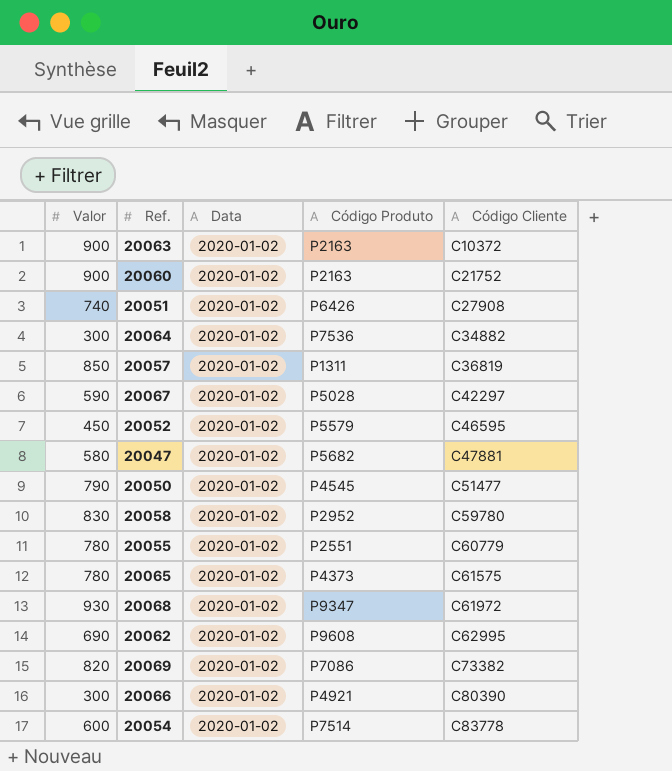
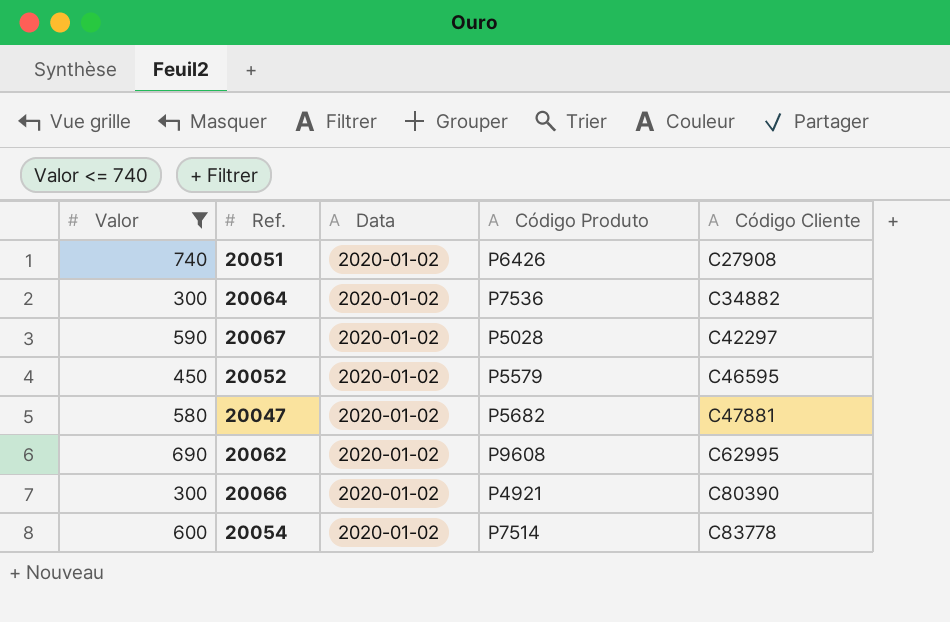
filter: none -> Valor <= 740

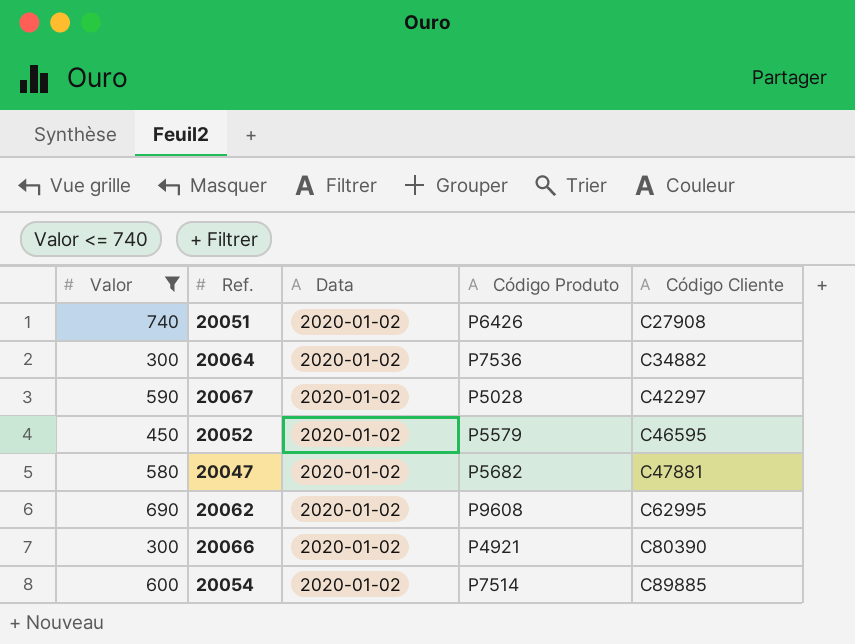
20054 | Código Cliente: C83778 -> C89885

